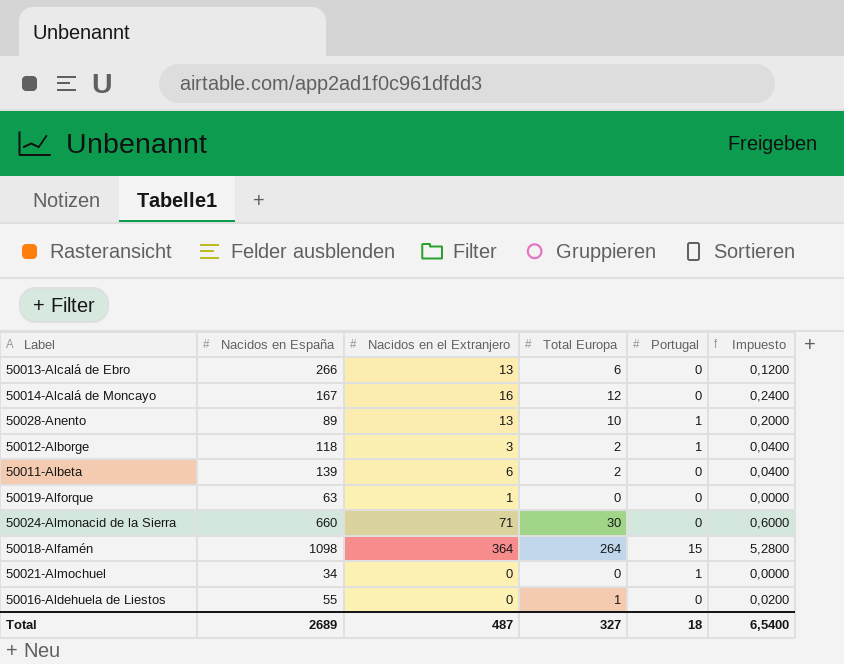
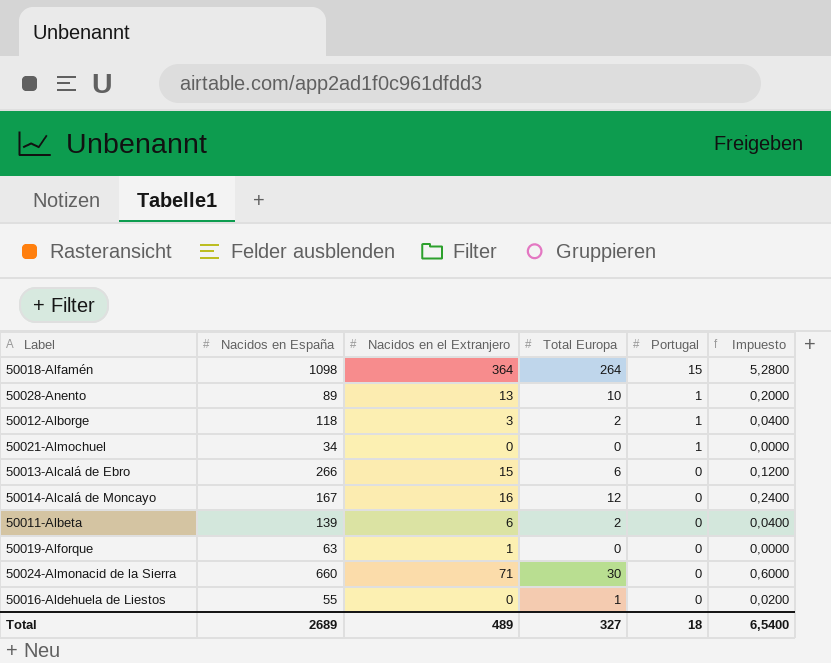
row order: none -> Portugal descending
50013-Alcalá de Ebro | Nacidos en el Extranjero: 13 -> 15
Total | Nacidos en el Extranjero: 487 -> 489

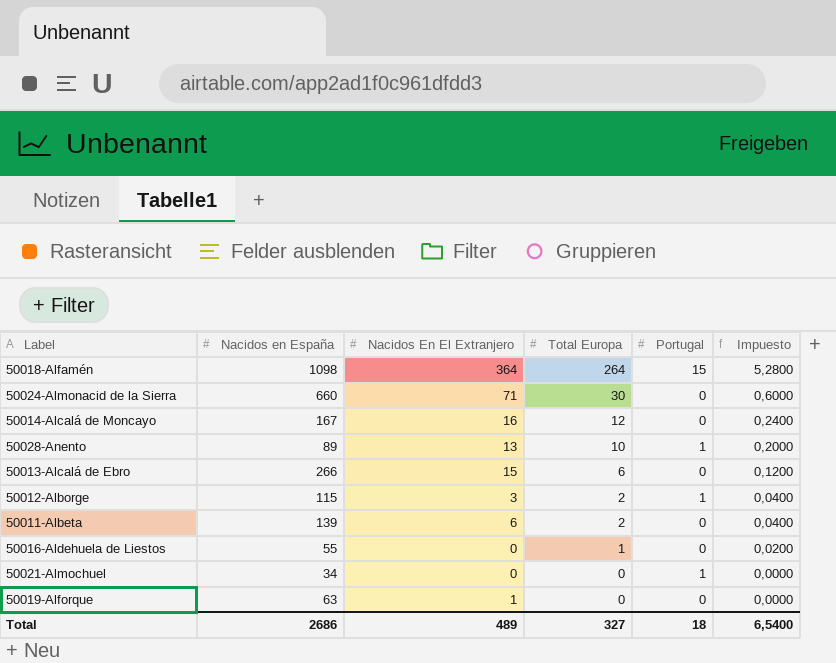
row order: Portugal descending -> Total Europa descending
column name: Nacidos en el Extranjero -> Nacidos En El Extranjero
50012-Alborge | Nacidos en España: 118 -> 115
Total | Nacidos en España: 2689 -> 2686

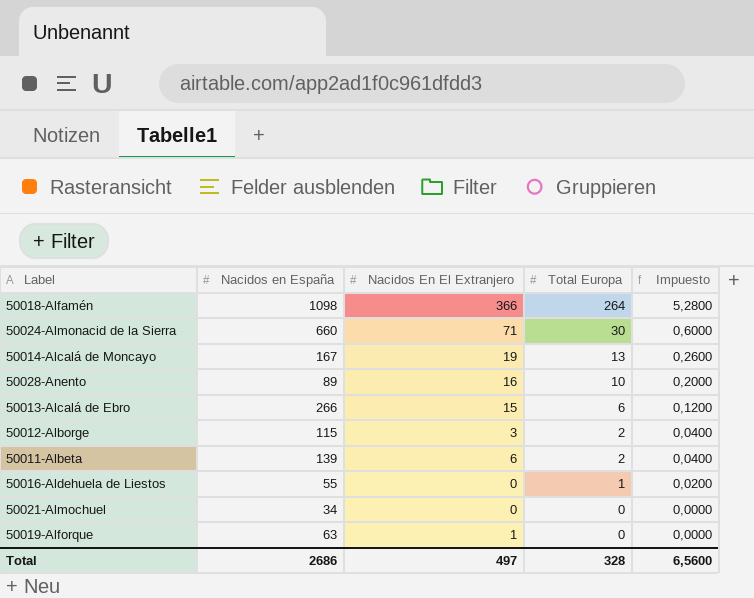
column Portugal | position: 5 -> none
50018-Alfamén | Nacidos En El Extranjero: 364 -> 366
50014-Alcalá de Moncayo | Nacidos En El Extranjero: 16 -> 19
50014-Alcalá de Moncayo | Total Europa: 12 -> 13
50014-Alcalá de Moncayo | Impuesto: 0,2400 -> 0,2600
50028-Anento | Nacidos En El Extranjero: 13 -> 16
Total | Nacidos En El Extranjero: 489 -> 497
Total | Total Europa: 327 -> 328
Total | Impuesto: 6,5400 -> 6,5600

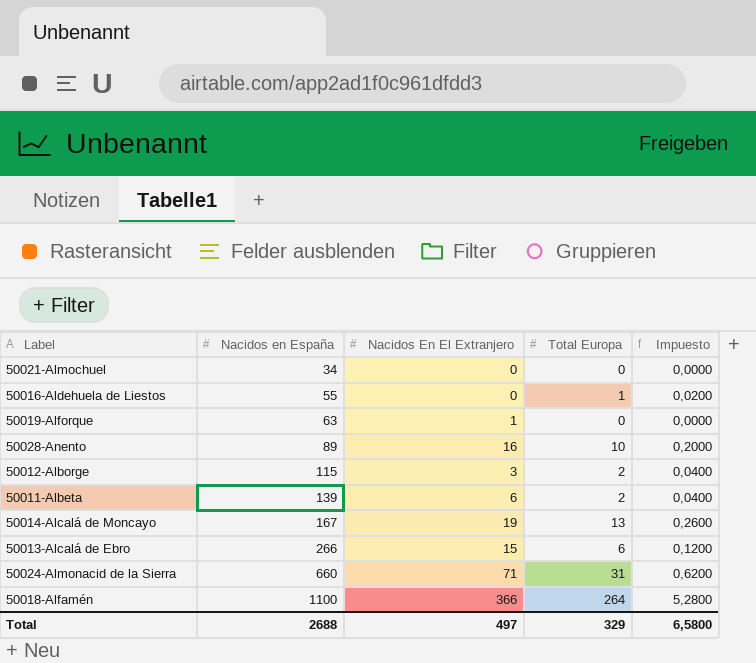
row order: Total Europa descending -> Nacidos en España ascending
50024-Almonacid de la Sierra | Total Europa: 30 -> 31
50024-Almonacid de la Sierra | Impuesto: 0,6000 -> 0,6200
50018-Alfamén | Nacidos en España: 1098 -> 1100
Total | Nacidos en España: 2686 -> 2688
Total | Total Europa: 328 -> 329
Total | Impuesto: 6,5600 -> 6,5800

